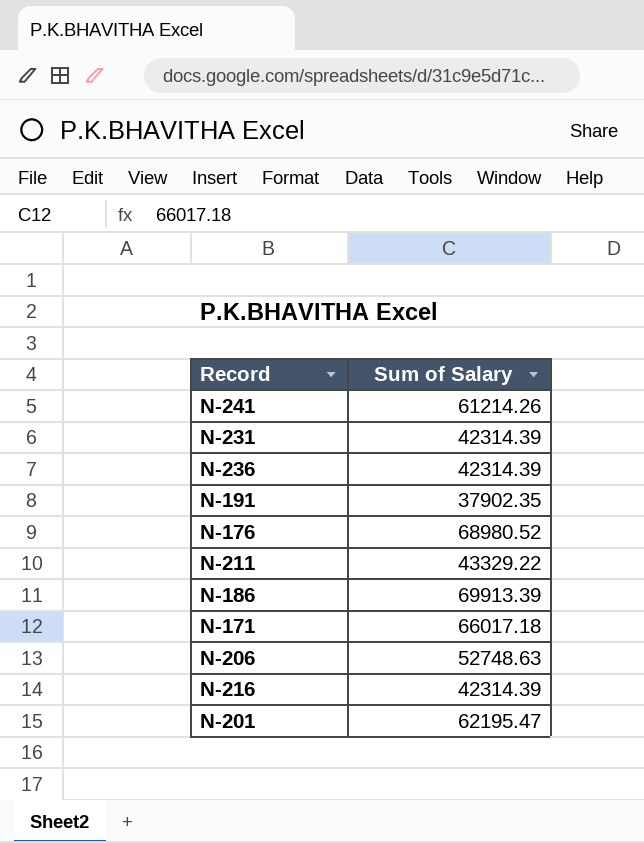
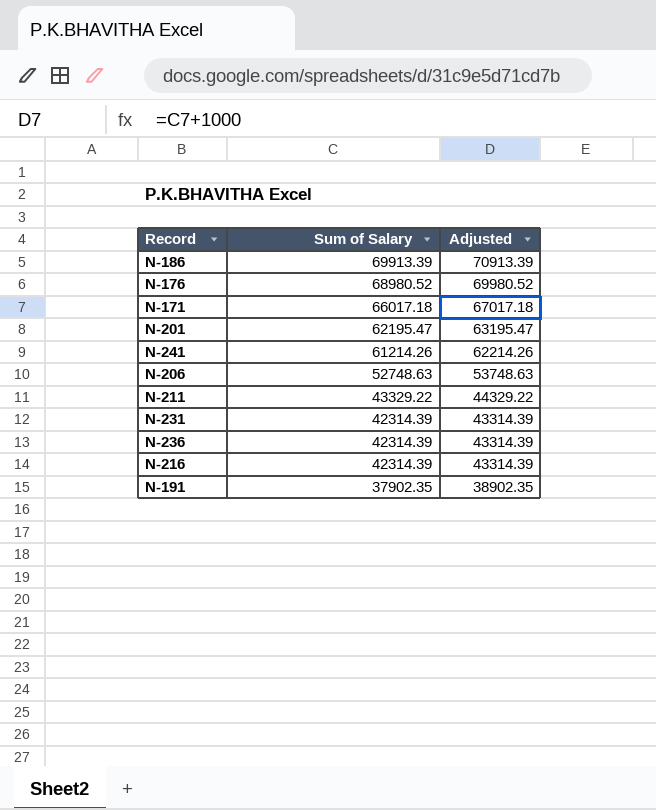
row order: none -> Sum of Salary descending
column Adjusted | formula: none -> [Sum of Salary] + 1000

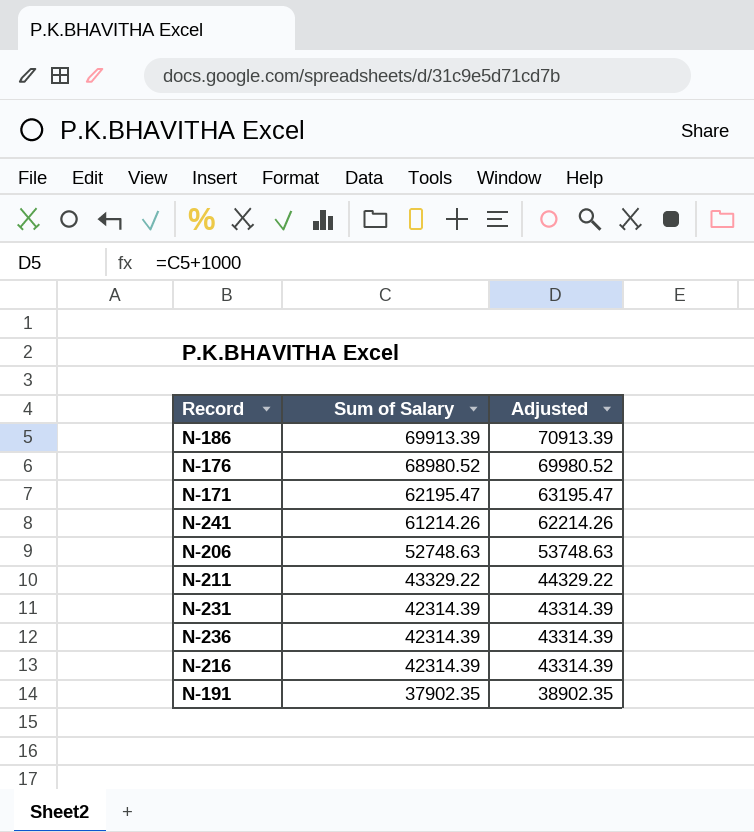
row N-201: 62195.47 | 63195.47 -> none
N-171 | Sum of Salary: 66017.18 -> 62195.47
N-171 | Adjusted: 67017.18 -> 63195.47

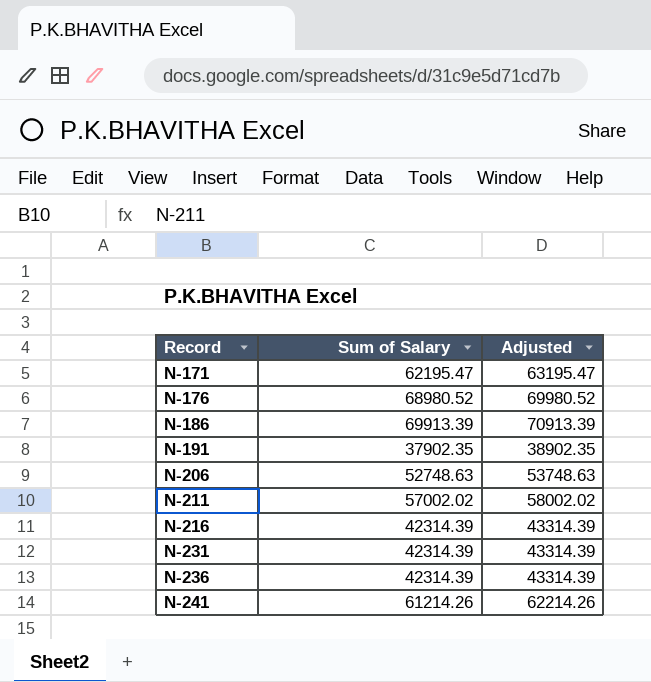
row order: Sum of Salary descending -> Record ascending
N-211 | Sum of Salary: 43329.22 -> 57002.02
N-211 | Adjusted: 44329.22 -> 58002.02

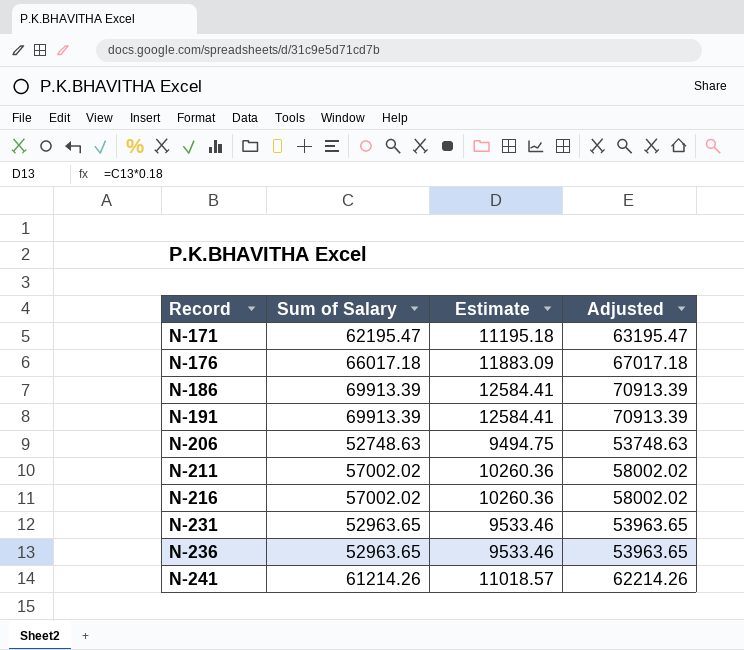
column Estimate | formula: none -> [Sum of Salary] * 0.18
N-176 | Sum of Salary: 68980.52 -> 66017.18
N-176 | Adjusted: 69980.52 -> 67017.18
N-191 | Sum of Salary: 37902.35 -> 69913.39
N-191 | Adjusted: 38902.35 -> 70913.39
N-216 | Sum of Salary: 42314.39 -> 57002.02
N-216 | Adjusted: 43314.39 -> 58002.02
N-231 | Sum of Salary: 42314.39 -> 52963.65
N-231 | Adjusted: 43314.39 -> 53963.65
N-236 | Sum of Salary: 42314.39 -> 52963.65
N-236 | Adjusted: 43314.39 -> 53963.65

